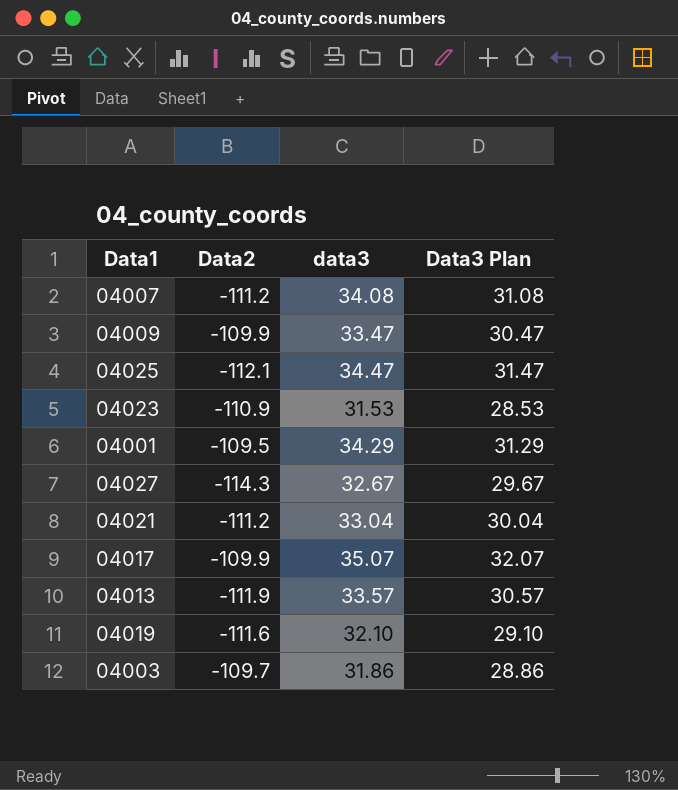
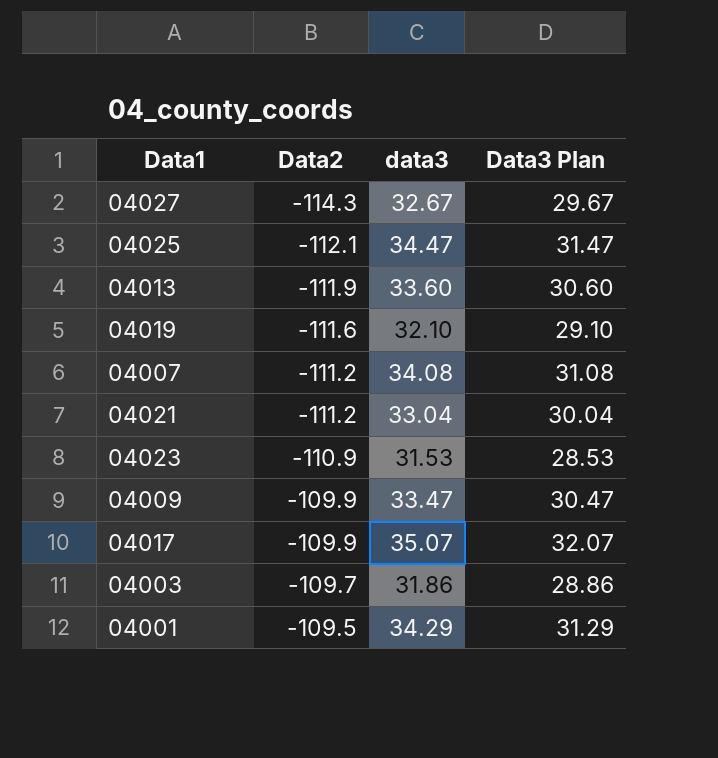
row order: none -> Data2 ascending
04013 | data3: 33.57 -> 33.60
04013 | Data3 Plan: 30.57 -> 30.60

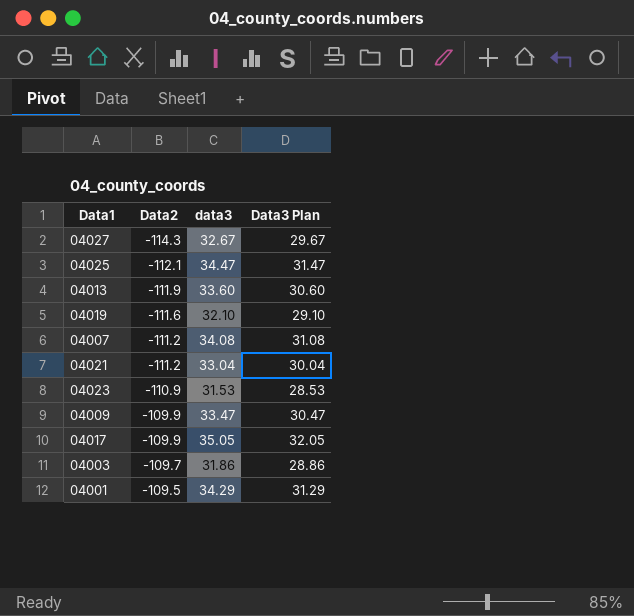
04017 | data3: 35.07 -> 35.05
04017 | Data3 Plan: 32.07 -> 32.05

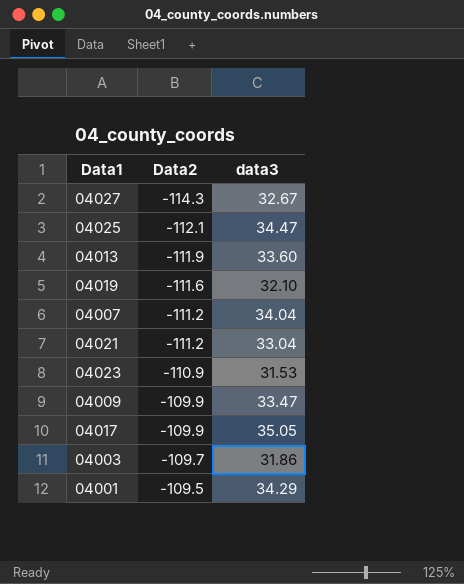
column Data3 Plan | formula: [data3] - 3 -> none
04007 | data3: 34.08 -> 34.04

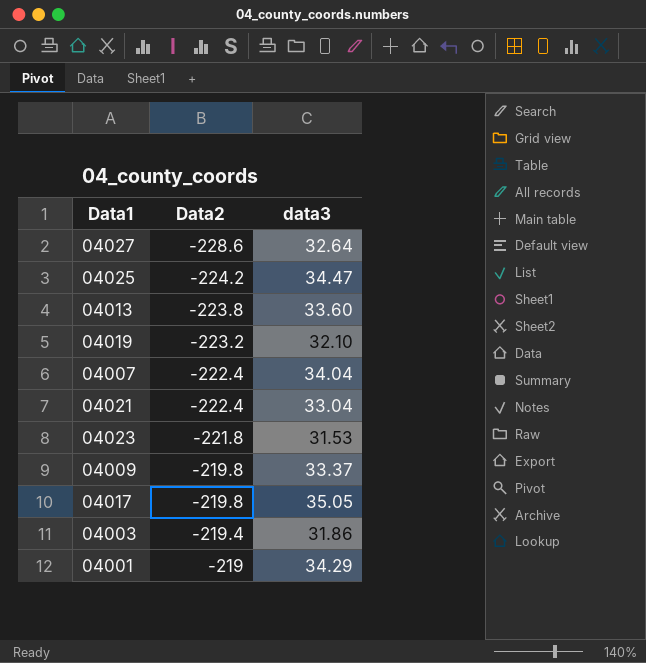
04027 | Data2: -114.3 -> -228.6
04027 | data3: 32.67 -> 32.64
04025 | Data2: -112.1 -> -224.2
04013 | Data2: -111.9 -> -223.8
04019 | Data2: -111.6 -> -223.2
04007 | Data2: -111.2 -> -222.4
04021 | Data2: -111.2 -> -222.4
04023 | Data2: -110.9 -> -221.8
04009 | Data2: -109.9 -> -219.8
04009 | data3: 33.47 -> 33.37
04017 | Data2: -109.9 -> -219.8
04003 | Data2: -109.7 -> -219.4
04001 | Data2: -109.5 -> -219

